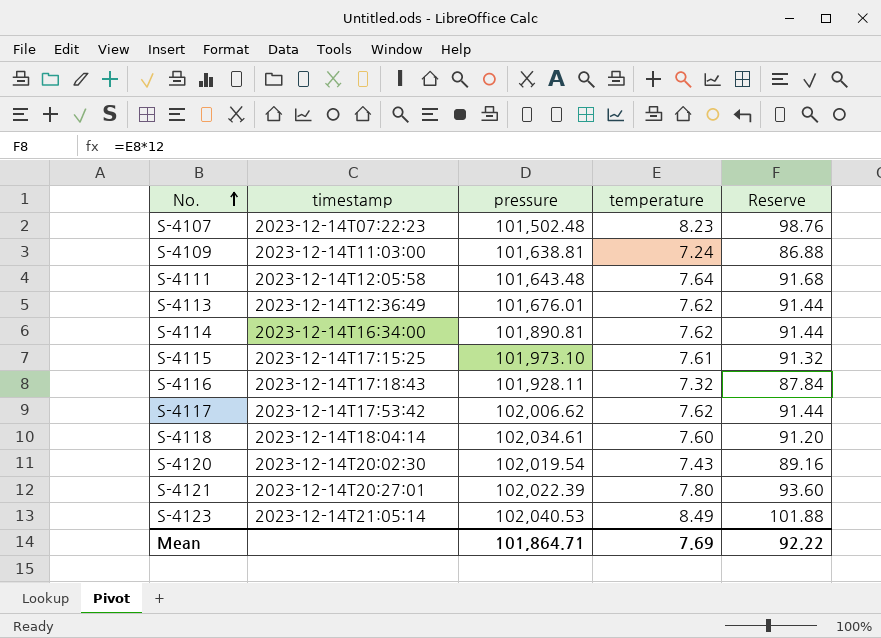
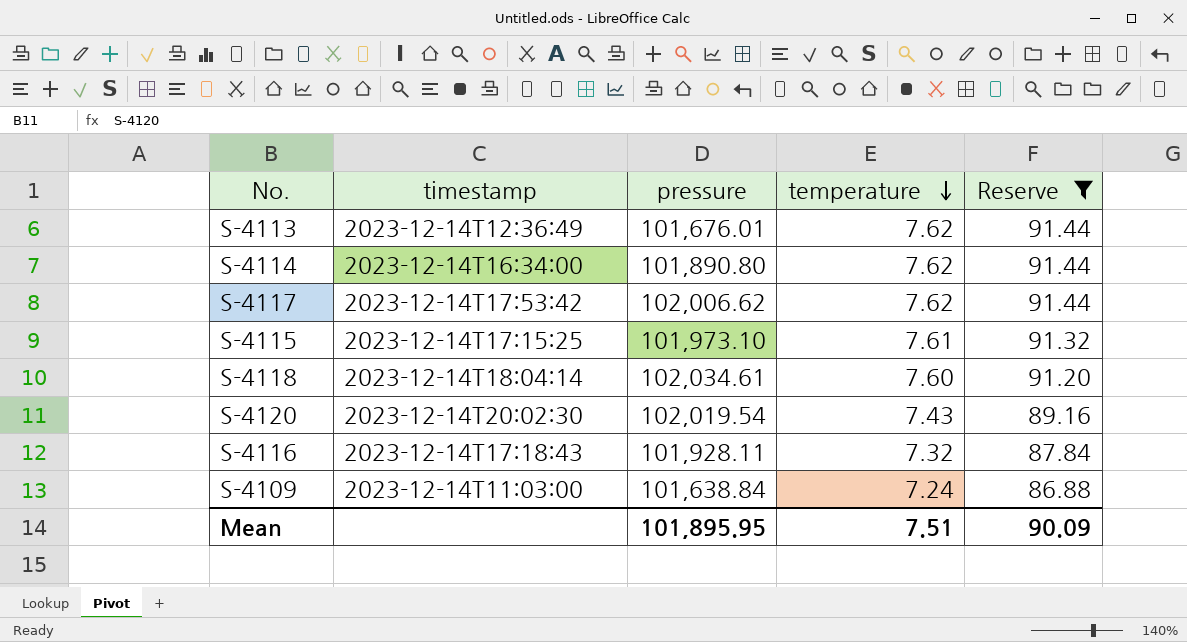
filter: none -> Reserve <= 91.44
row order: No. ascending -> temperature descending
S-4114 | pressure: 101,890.81 -> 101,890.80
S-4109 | pressure: 101,638.81 -> 101,638.84
Mean | pressure: 101,864.71 -> 101,895.95
Mean | temperature: 7.69 -> 7.51
Mean | Reserve: 92.22 -> 90.09

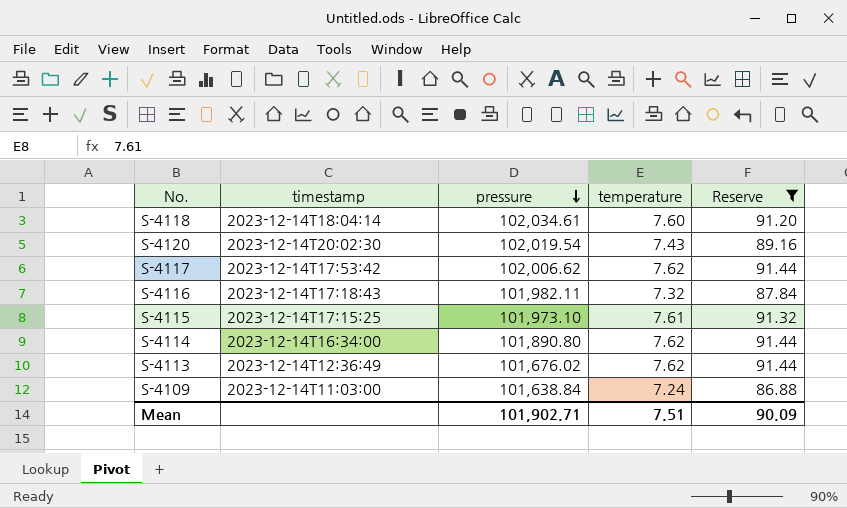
row order: temperature descending -> pressure descending
S-4116 | pressure: 101,928.11 -> 101,982.11
S-4113 | pressure: 101,676.01 -> 101,676.02
Mean | pressure: 101,895.95 -> 101,902.71

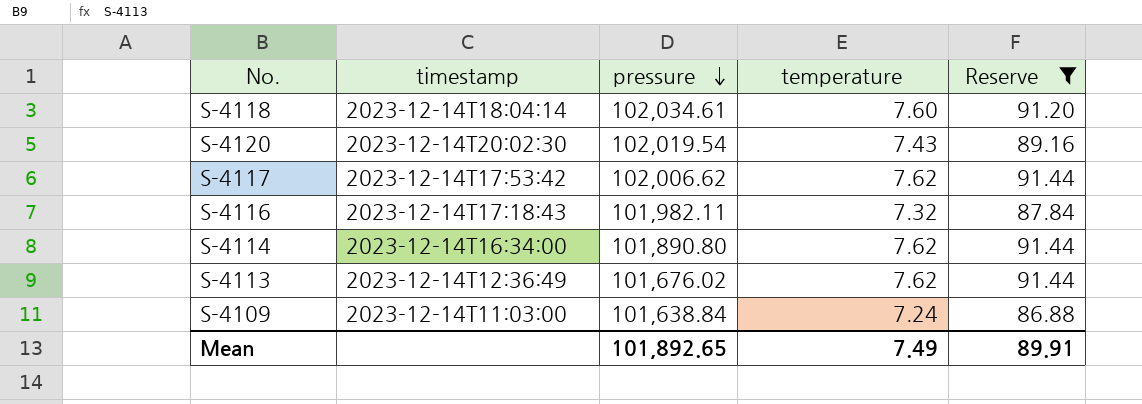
row S-4115: 2023-12-14T17:15:25 | 101,973.10 | 7.61 | 91.32 -> none
Mean | pressure: 101,902.71 -> 101,892.65
Mean | temperature: 7.51 -> 7.49
Mean | Reserve: 90.09 -> 89.91

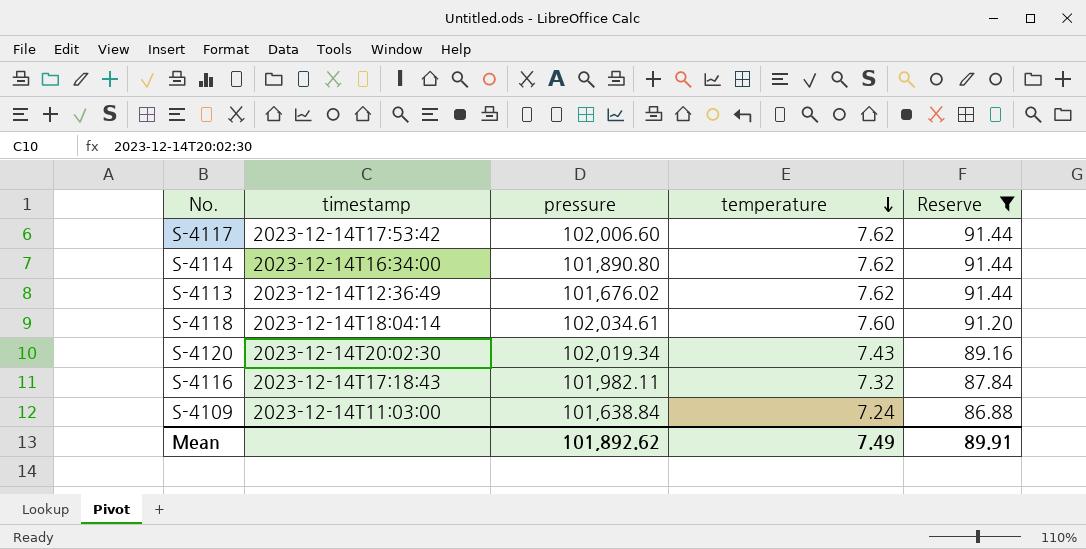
row order: pressure descending -> temperature descending
S-4117 | pressure: 102,006.62 -> 102,006.60
S-4120 | pressure: 102,019.54 -> 102,019.34
Mean | pressure: 101,892.65 -> 101,892.62

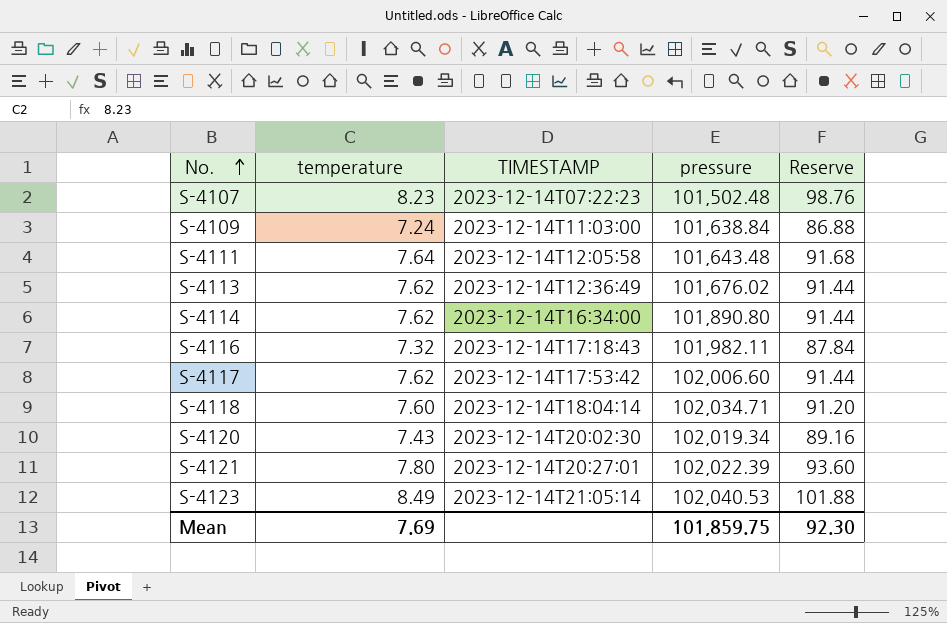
filter: Reserve <= 91.44 -> none
row order: temperature descending -> No. ascending
column temperature | position: 4 -> 2
column name: timestamp -> TIMESTAMP
S-4118 | pressure: 102,034.61 -> 102,034.71
Mean | temperature: 7.49 -> 7.69
Mean | pressure: 101,892.62 -> 101,859.75
Mean | Reserve: 89.91 -> 92.30

